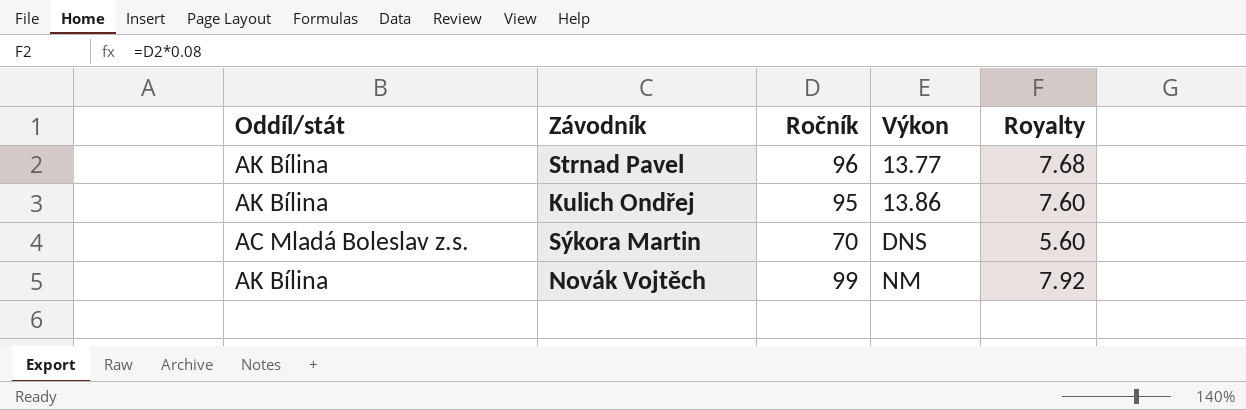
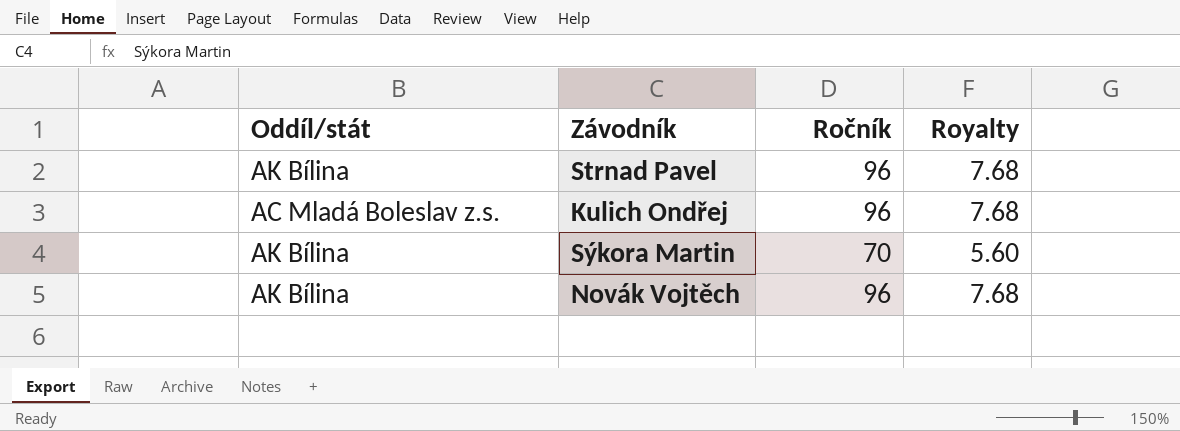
column Výkon | position: 4 -> none
Kulich Ondřej | Oddíl/stát: AK Bílina -> AC Mladá Boleslav z.s.
Kulich Ondřej | Ročník: 95 -> 96
Kulich Ondřej | Royalty: 7.60 -> 7.68
Sýkora Martin | Oddíl/stát: AC Mladá Boleslav z.s. -> AK Bílina
Novák Vojtěch | Ročník: 99 -> 96
Novák Vojtěch | Royalty: 7.92 -> 7.68

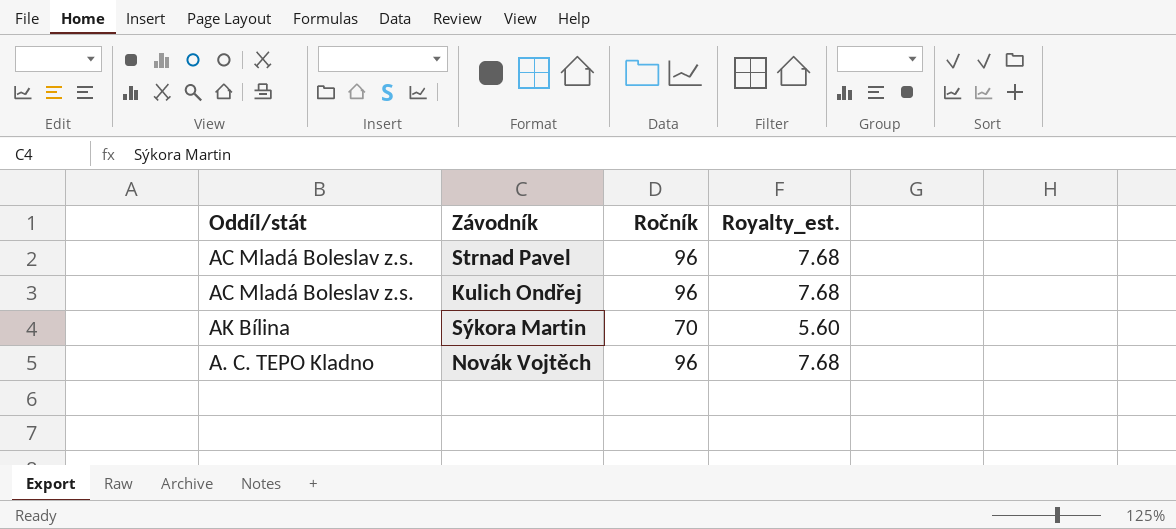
column name: Royalty -> Royalty_est.
Strnad Pavel | Oddíl/stát: AK Bílina -> AC Mladá Boleslav z.s.
Novák Vojtěch | Oddíl/stát: AK Bílina -> A. C. TEPO Kladno

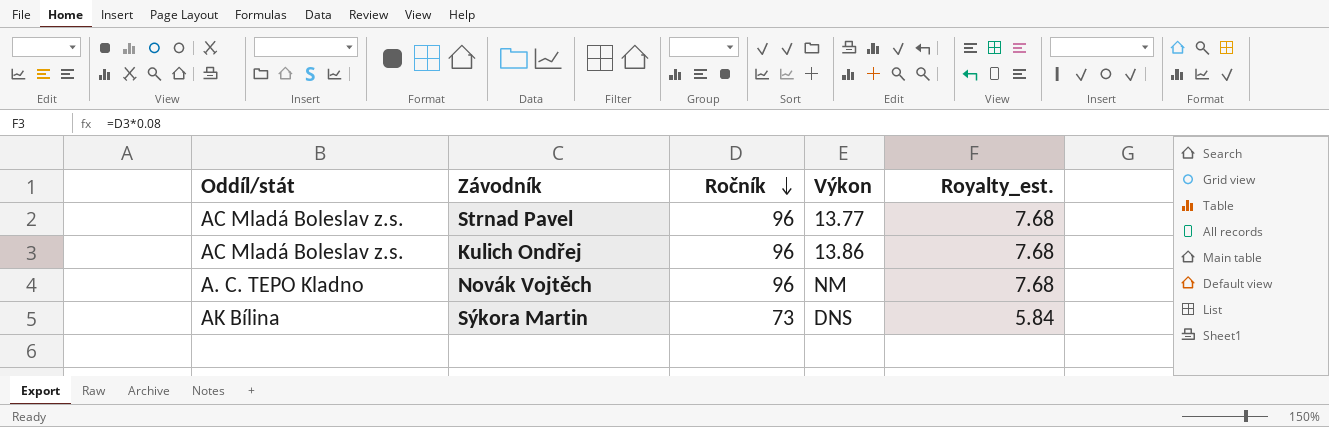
row order: none -> Ročník descending
column Výkon | position: none -> 4
Sýkora Martin | Ročník: 70 -> 73
Sýkora Martin | Royalty_est.: 5.60 -> 5.84

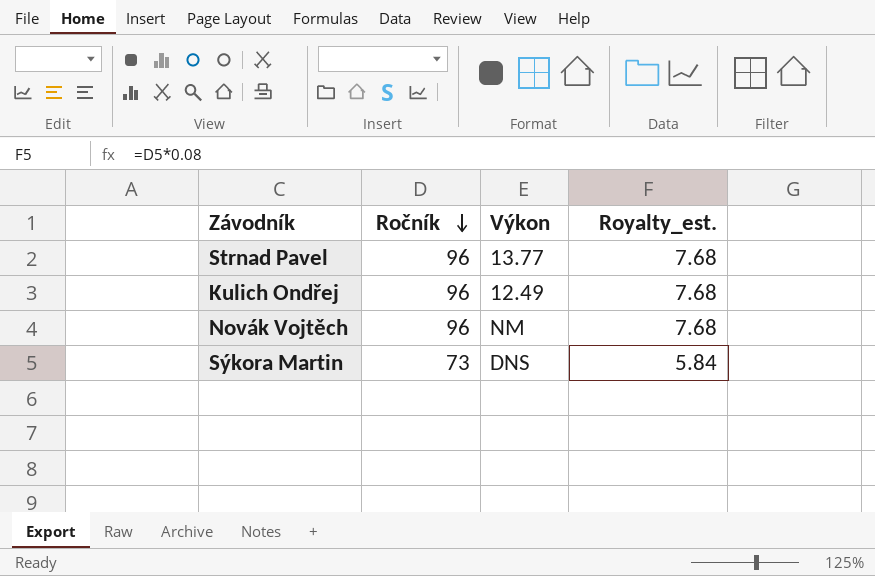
column Oddíl/stát | position: 1 -> none
Kulich Ondřej | Výkon: 13.86 -> 12.49

